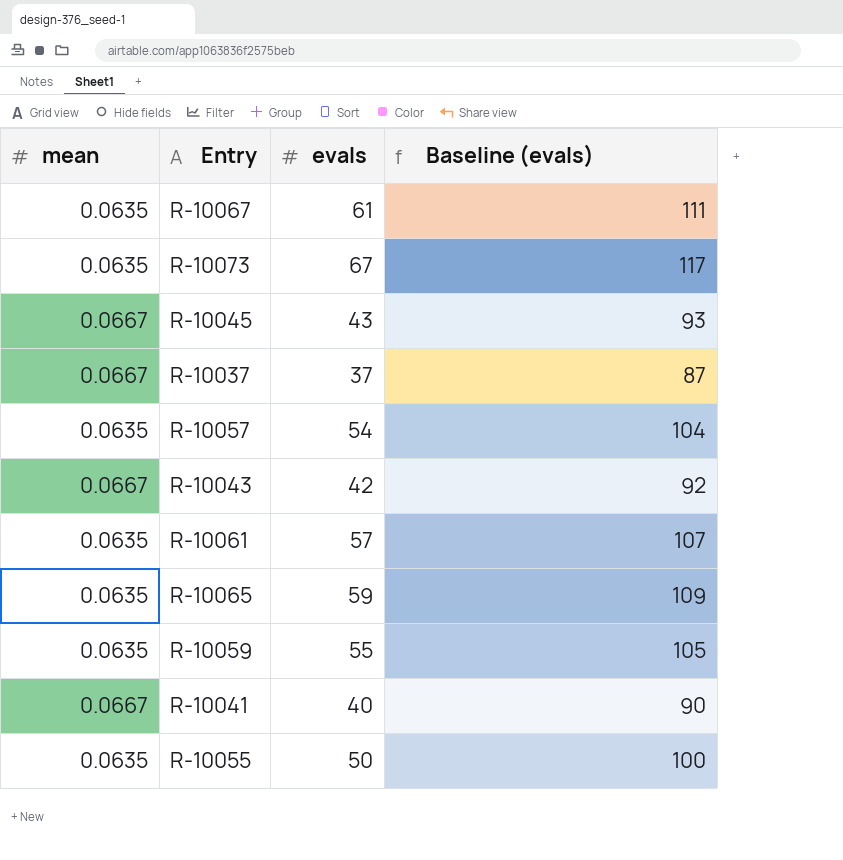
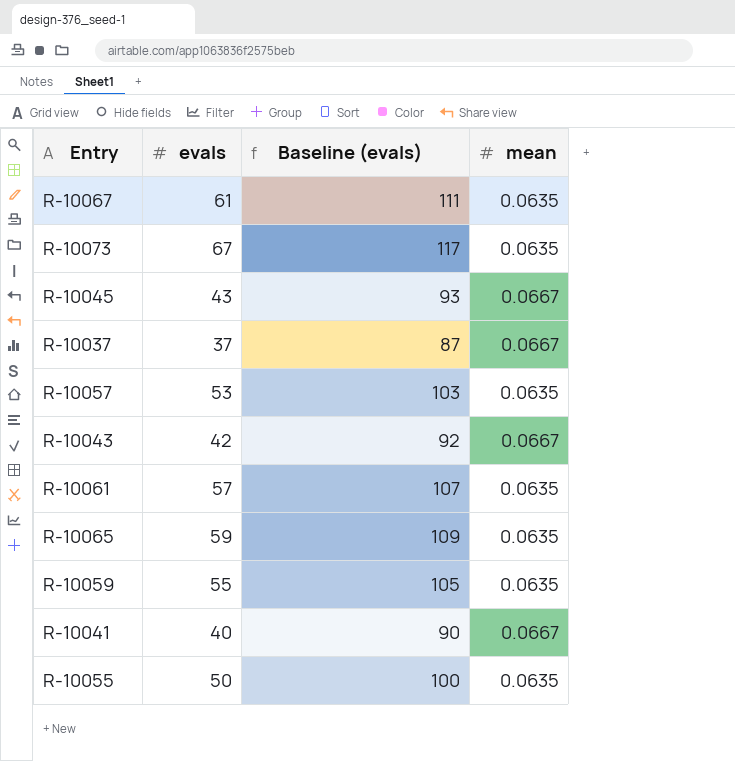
column mean | position: 1 -> 4
R-10057 | evals: 54 -> 53
R-10057 | Baseline (evals): 104 -> 103

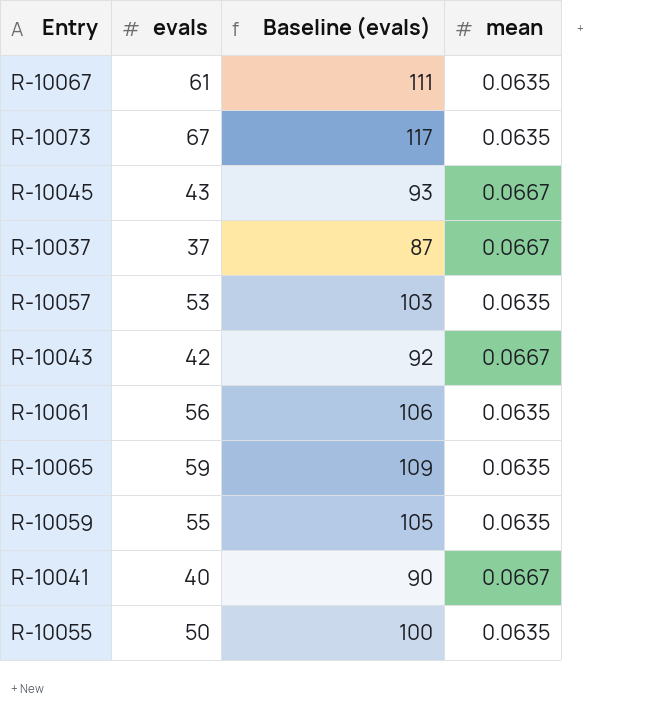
R-10061 | evals: 57 -> 56
R-10061 | Baseline (evals): 107 -> 106

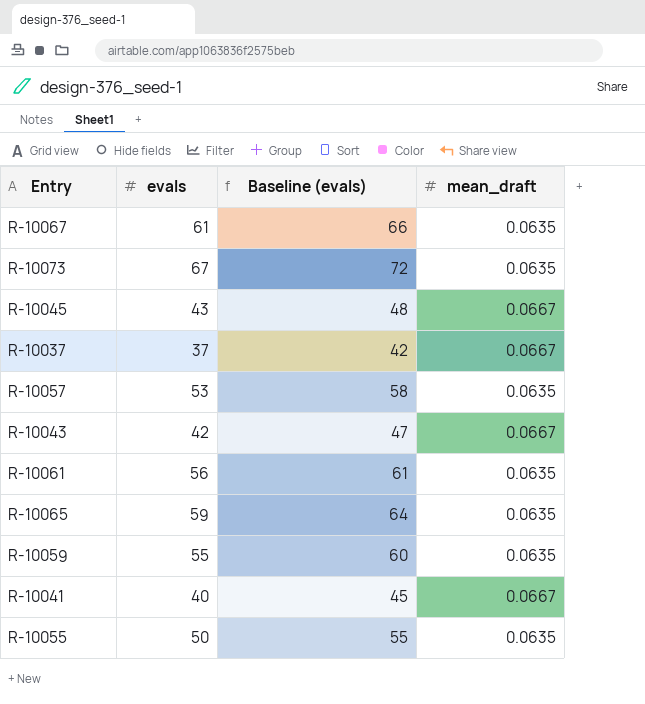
column Baseline (evals) | formula: [evals] + 50 -> [evals] + 5
column name: mean -> mean_draft

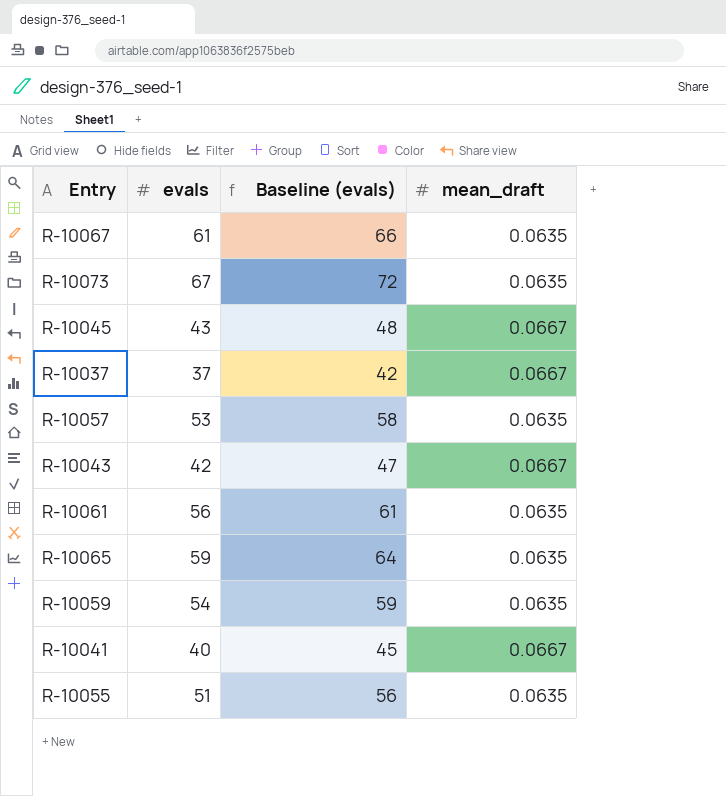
R-10059 | evals: 55 -> 54
R-10059 | Baseline (evals): 60 -> 59
R-10055 | evals: 50 -> 51
R-10055 | Baseline (evals): 55 -> 56

